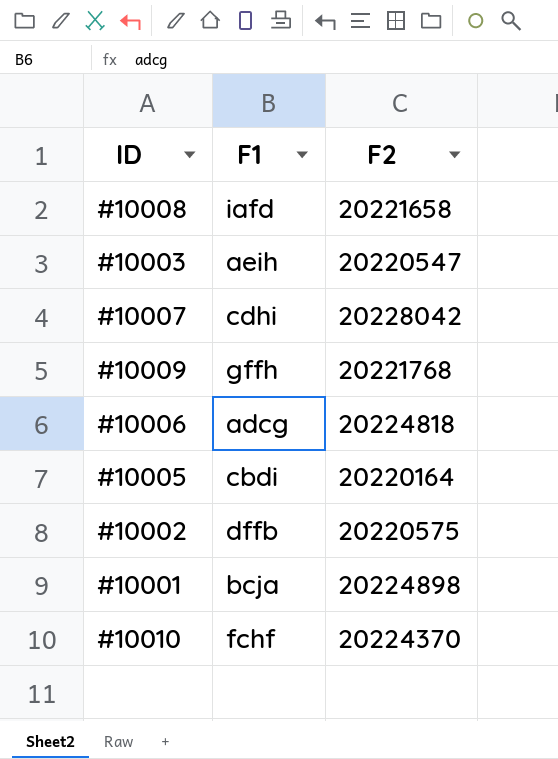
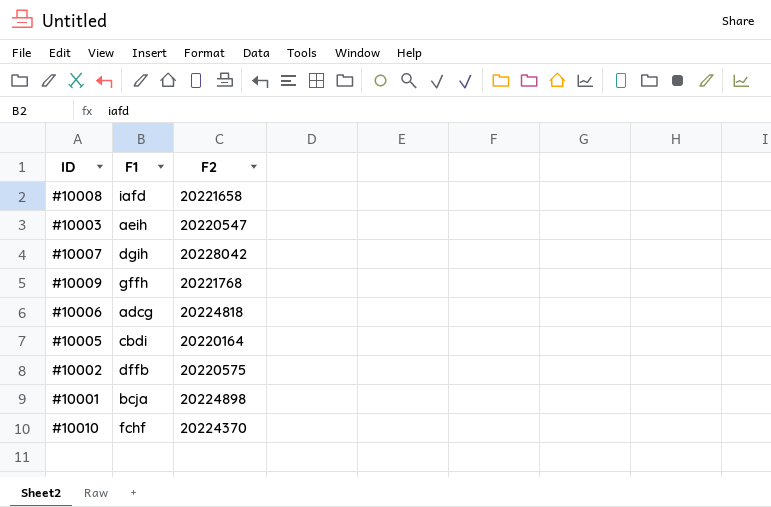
#10007 | F1: cdhi -> dgih

